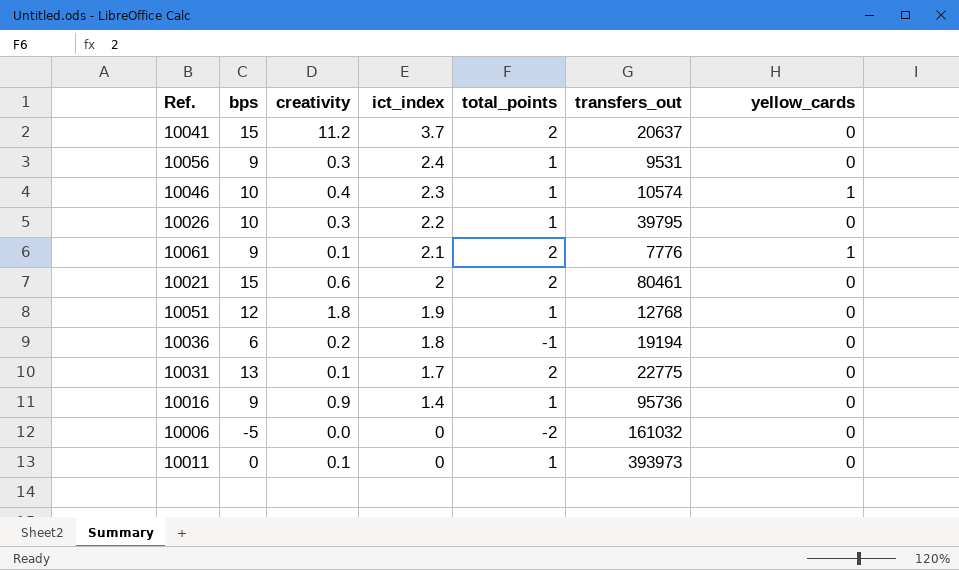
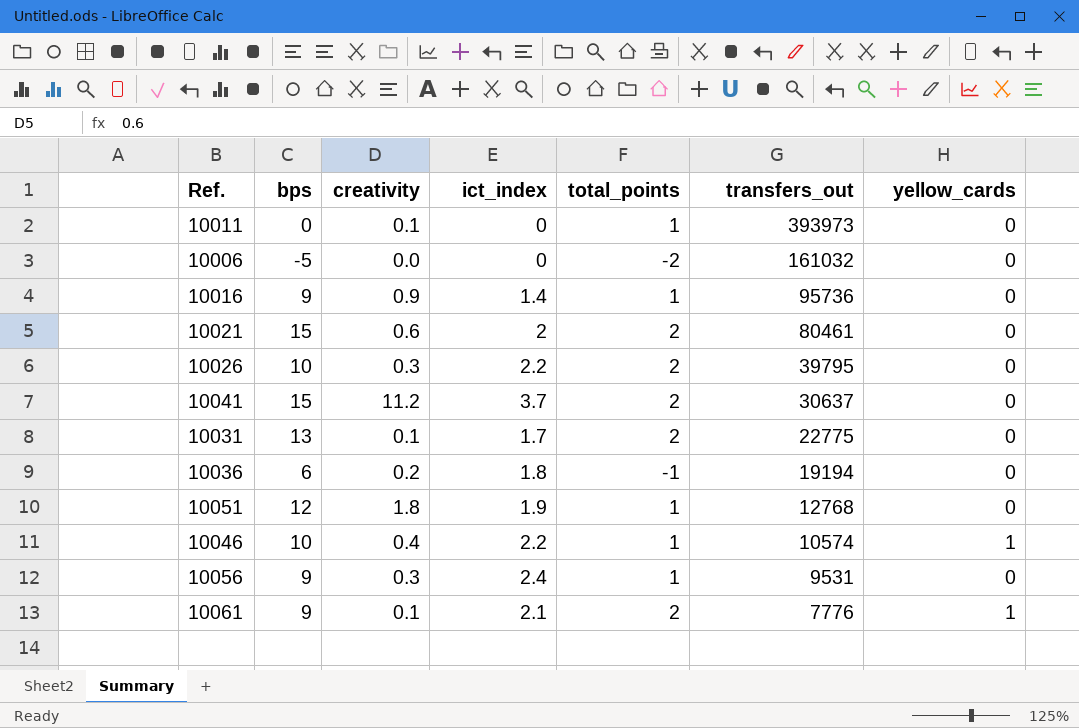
row order: ict_index descending -> transfers_out descending
10026 | total_points: 1 -> 2
10041 | transfers_out: 20637 -> 30637
10046 | ict_index: 2.3 -> 2.2

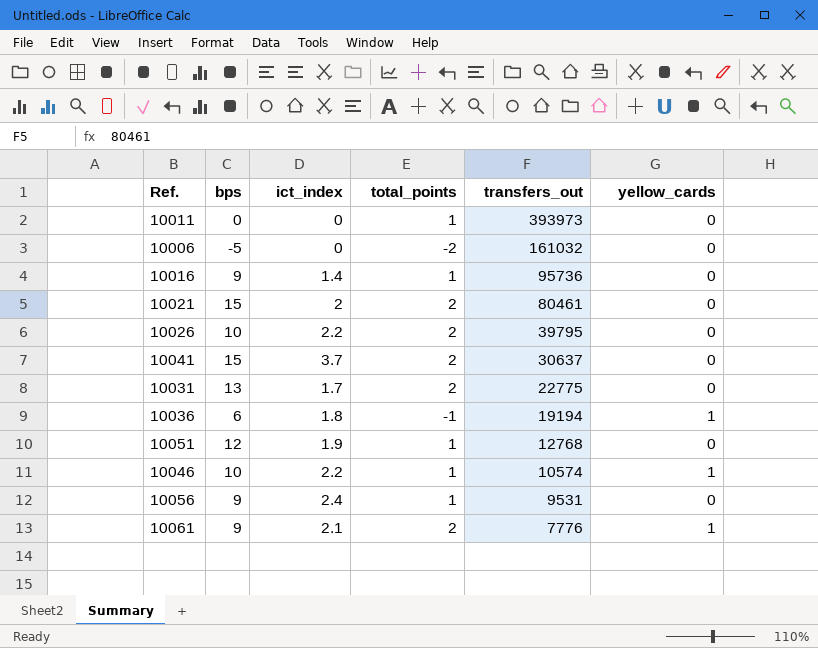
column creativity | position: 3 -> none
10036 | yellow_cards: 0 -> 1

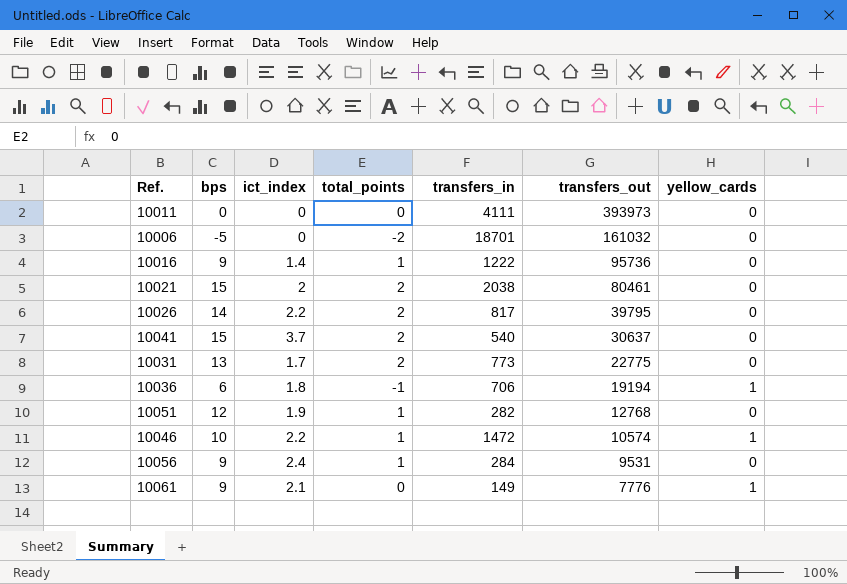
column transfers_in | position: none -> 5
10011 | total_points: 1 -> 0
10026 | bps: 10 -> 14
10061 | total_points: 2 -> 0

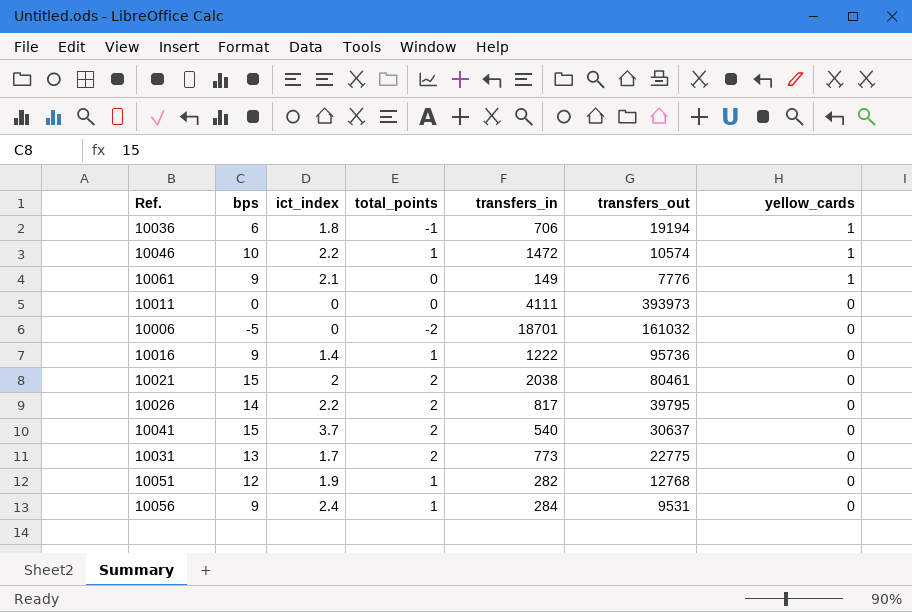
row order: transfers_out descending -> yellow_cards descending

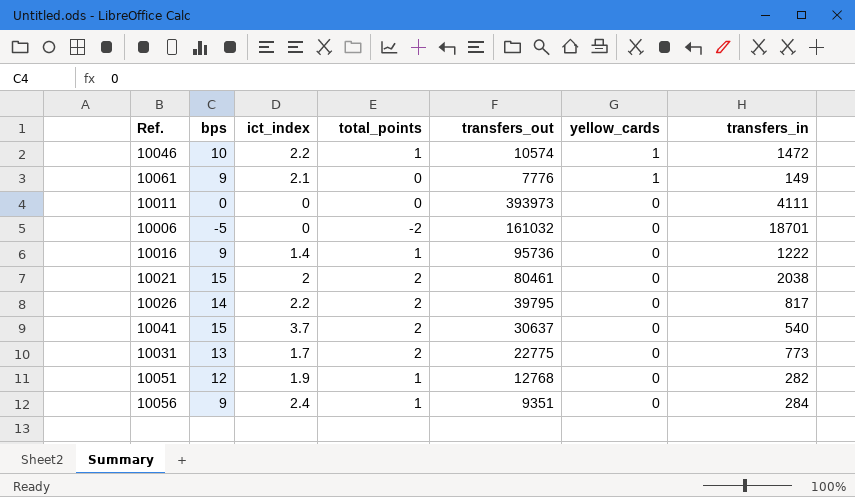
column transfers_in | position: 5 -> 7
row 10036: 6 | 1.8 | -1 | 706 | 19194 | 1 -> none
10056 | transfers_out: 9531 -> 9351

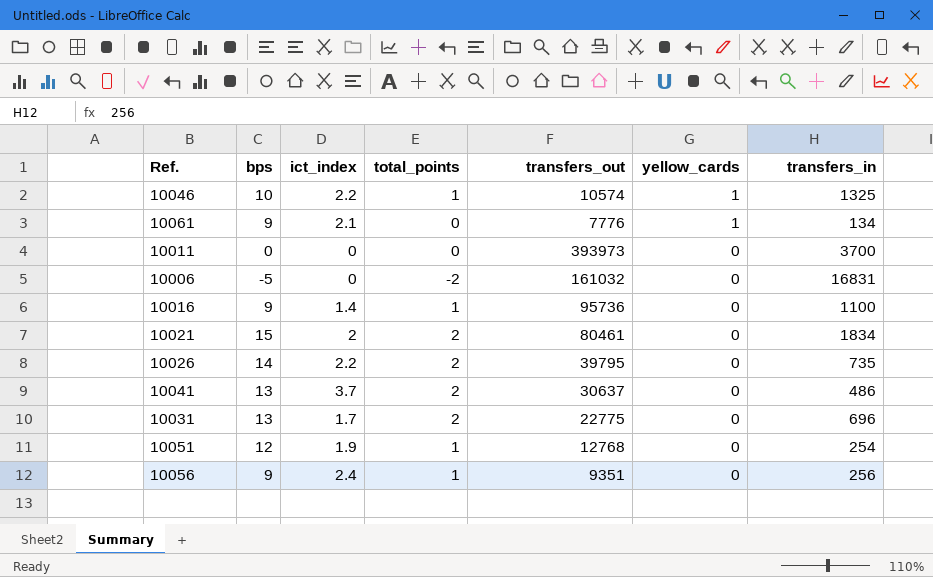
10046 | transfers_in: 1472 -> 1325
10061 | transfers_in: 149 -> 134
10011 | transfers_in: 4111 -> 3700
10006 | transfers_in: 18701 -> 16831
10016 | transfers_in: 1222 -> 1100
10021 | transfers_in: 2038 -> 1834
10026 | transfers_in: 817 -> 735
10041 | bps: 15 -> 13
10041 | transfers_in: 540 -> 486
10031 | transfers_in: 773 -> 696
10051 | transfers_in: 282 -> 254
10056 | transfers_in: 284 -> 256

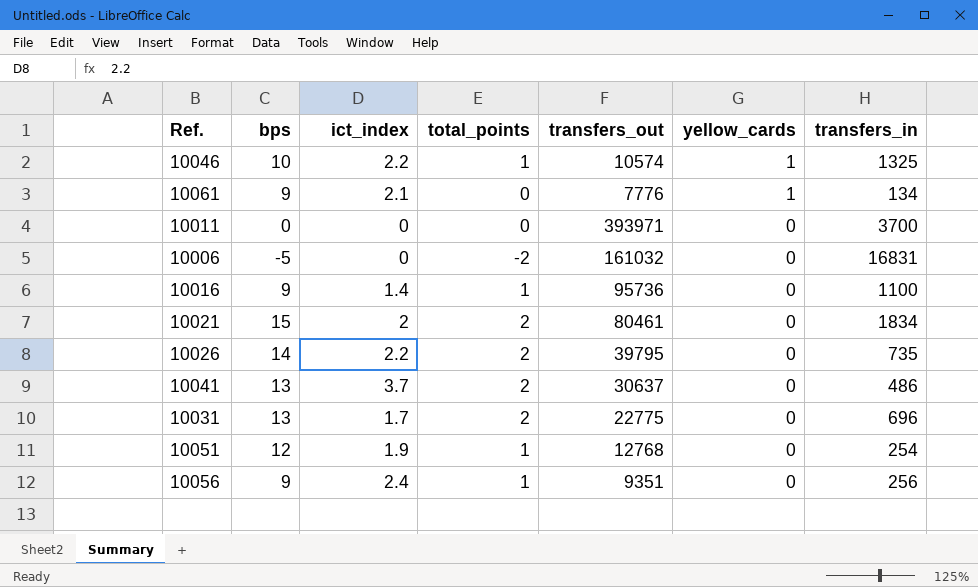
10011 | transfers_out: 393973 -> 393971

